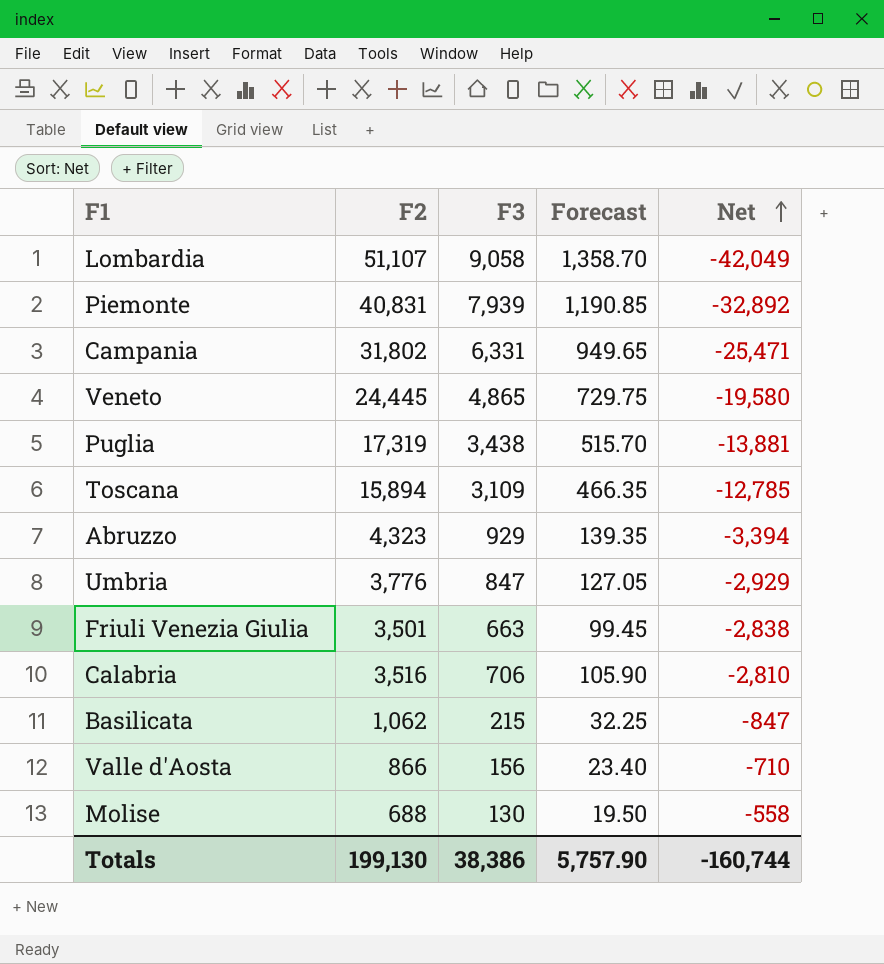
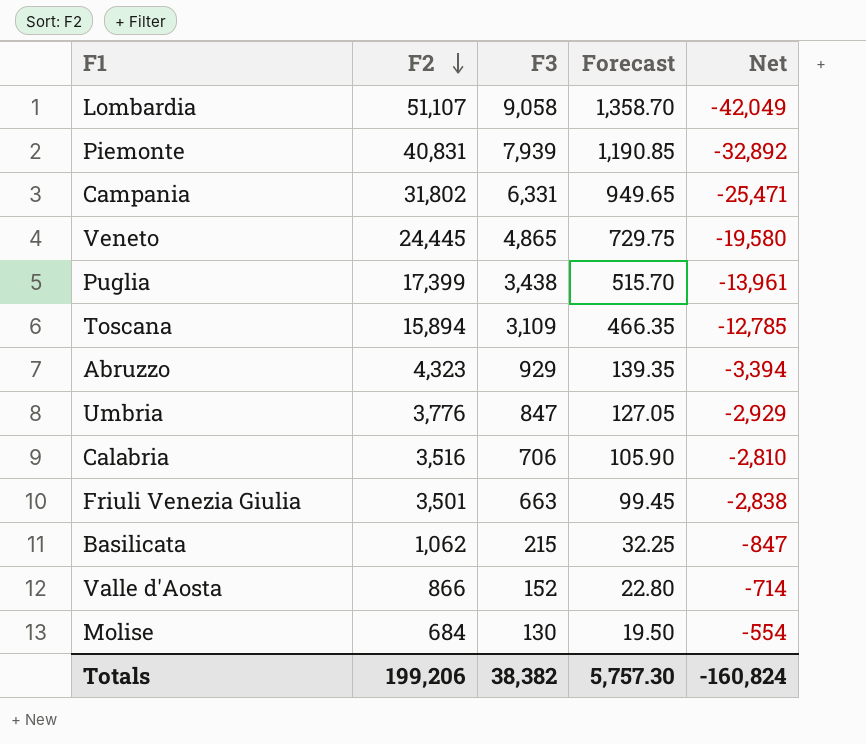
row order: Net ascending -> F2 descending
Puglia | F2: 17,319 -> 17,399
Puglia | Net: -13,881 -> -13,961
Valle d'Aosta | F3: 156 -> 152
Valle d'Aosta | Forecast: 23.40 -> 22.80
Valle d'Aosta | Net: -710 -> -714
Molise | F2: 688 -> 684
Molise | Net: -558 -> -554
Totals | F2: 199,130 -> 199,206
Totals | F3: 38,386 -> 38,382
Totals | Forecast: 5,757.90 -> 5,757.30
Totals | Net: -160,744 -> -160,824

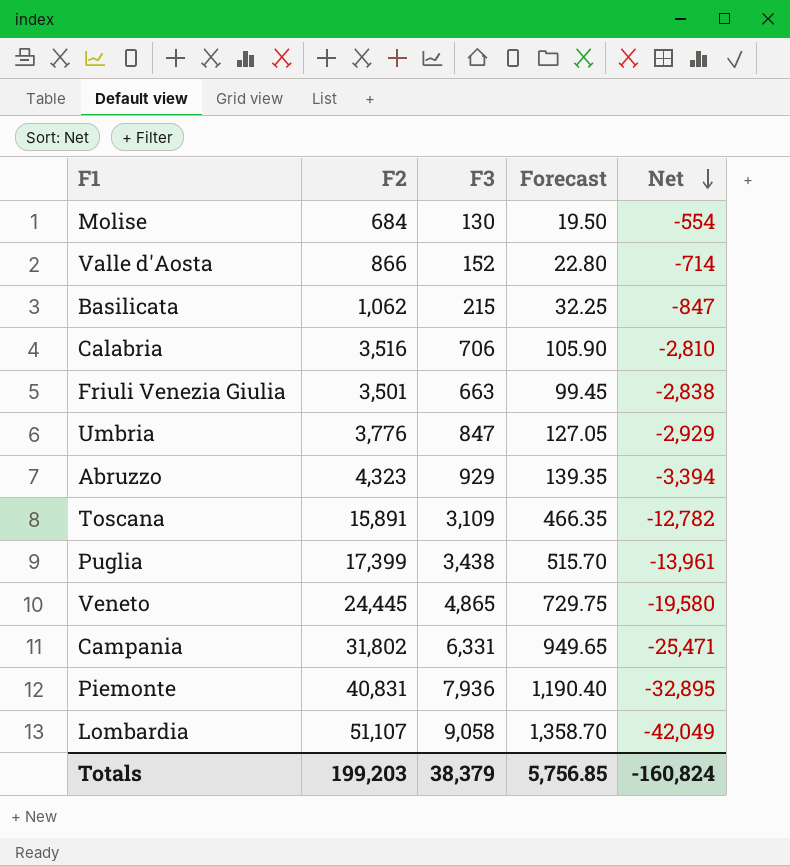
row order: F2 descending -> Net descending
Toscana | F2: 15,894 -> 15,891
Toscana | Net: -12,785 -> -12,782
Piemonte | F3: 7,939 -> 7,936
Piemonte | Forecast: 1,190.85 -> 1,190.40
Piemonte | Net: -32,892 -> -32,895
Totals | F2: 199,206 -> 199,203
Totals | F3: 38,382 -> 38,379
Totals | Forecast: 5,757.30 -> 5,756.85

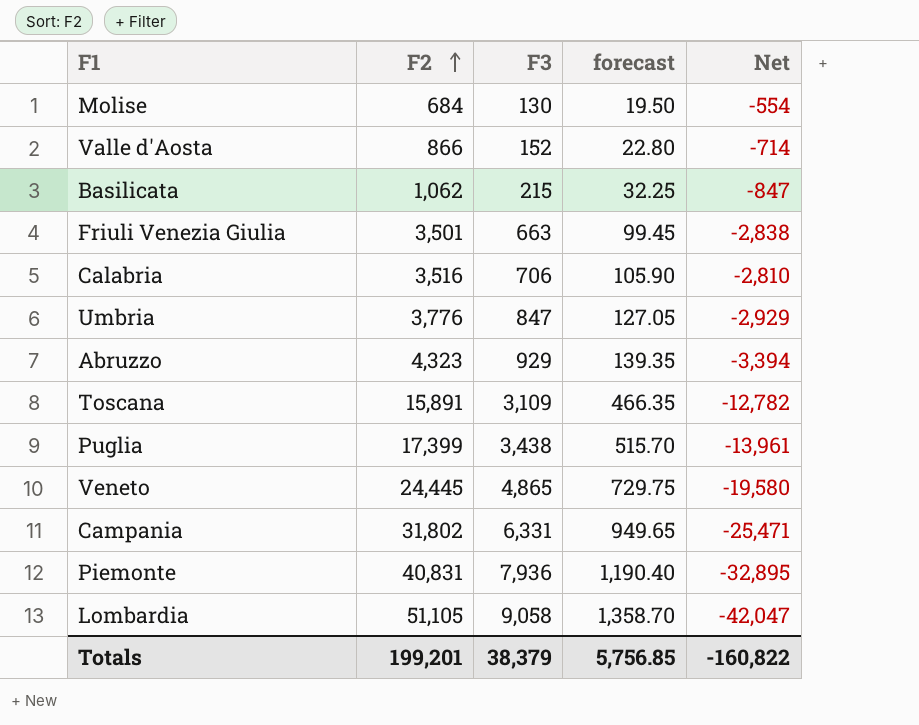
row order: Net descending -> F2 ascending
column name: Forecast -> forecast
Lombardia | F2: 51,107 -> 51,105
Lombardia | Net: -42,049 -> -42,047
Totals | F2: 199,203 -> 199,201
Totals | Net: -160,824 -> -160,822

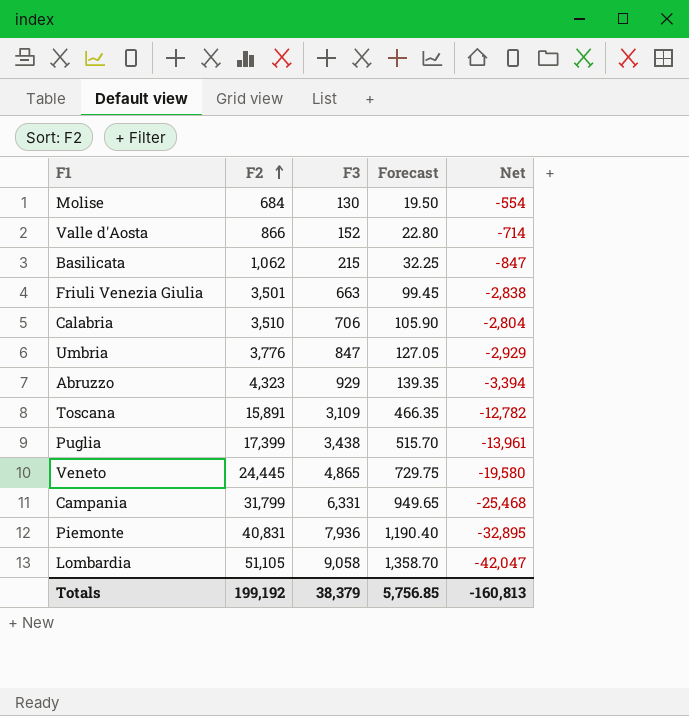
column name: forecast -> Forecast
Calabria | F2: 3,516 -> 3,510
Calabria | Net: -2,810 -> -2,804
Campania | F2: 31,802 -> 31,799
Campania | Net: -25,471 -> -25,468
Totals | F2: 199,201 -> 199,192
Totals | Net: -160,822 -> -160,813

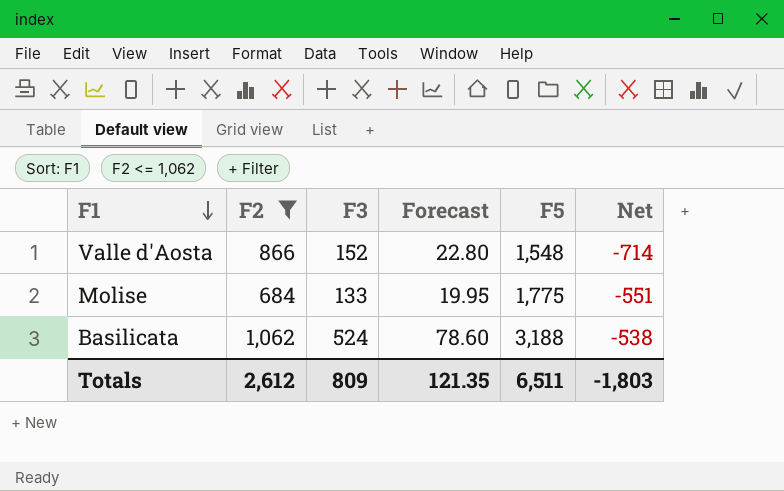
filter: none -> F2 <= 1,062
row order: F2 ascending -> F1 descending
column F5 | position: none -> 5
Molise | F3: 130 -> 133
Molise | Forecast: 19.50 -> 19.95
Molise | Net: -554 -> -551
Basilicata | F3: 215 -> 524
Basilicata | Forecast: 32.25 -> 78.60
Basilicata | Net: -847 -> -538
Totals | F2: 199,192 -> 2,612
Totals | F3: 38,379 -> 809
Totals | Forecast: 5,756.85 -> 121.35
Totals | Net: -160,813 -> -1,803

